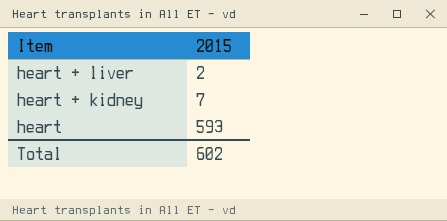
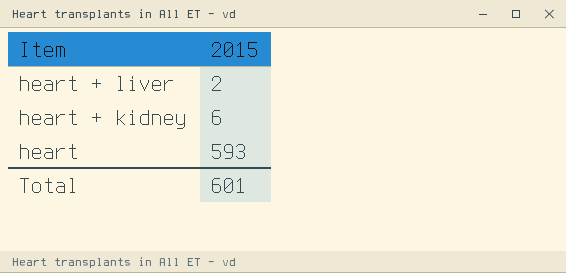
heart + kidney | 2015: 7 -> 6
Total | 2015: 602 -> 601

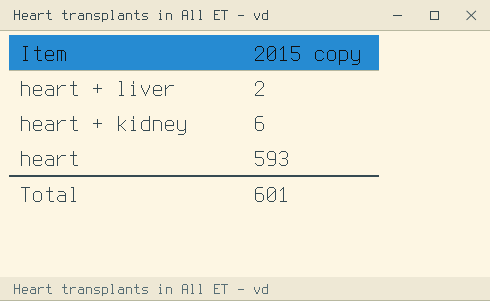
column name: 2015 -> 2015 copy

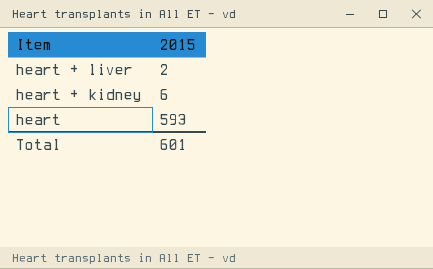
column name: 2015 copy -> 2015

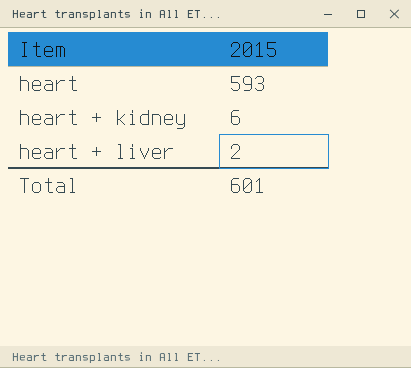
row order: Item descending -> Item ascending

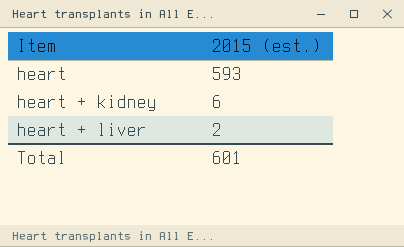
column name: 2015 -> 2015 (est.)

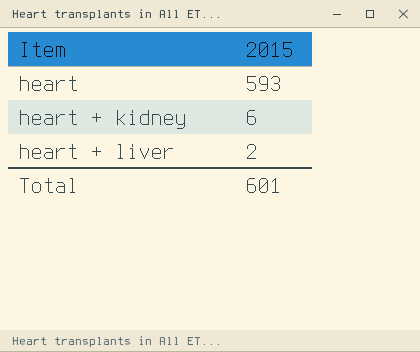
column name: 2015 (est.) -> 2015

